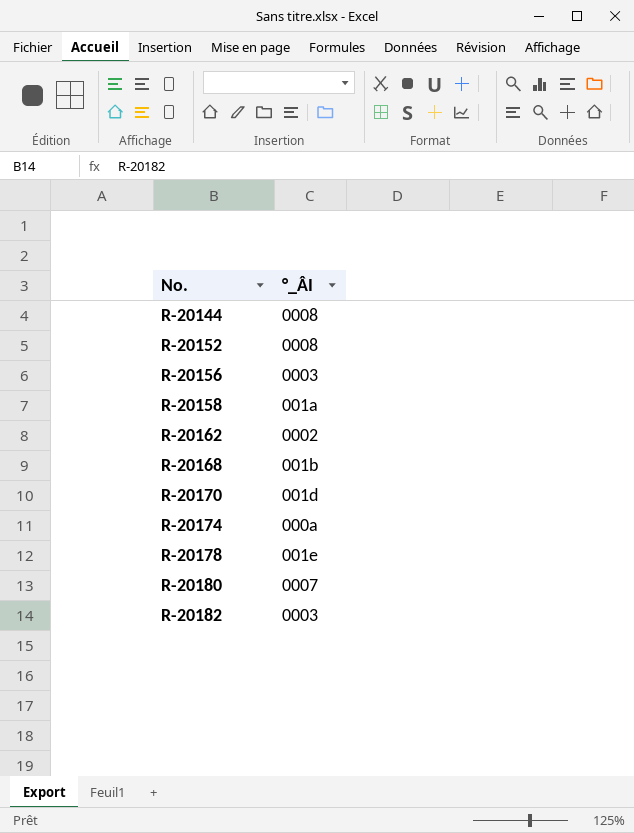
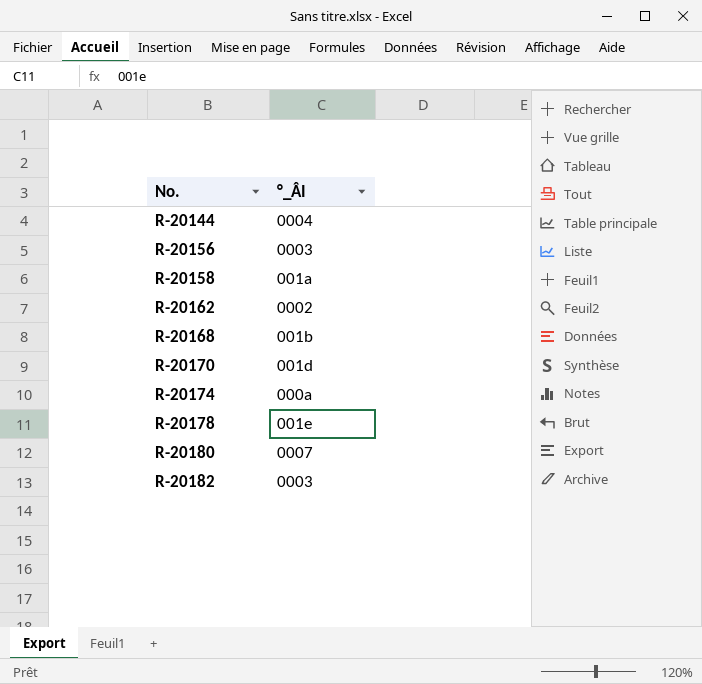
row R-20152: 0008 -> none
R-20144 | °_ÂI: 0008 -> 0004

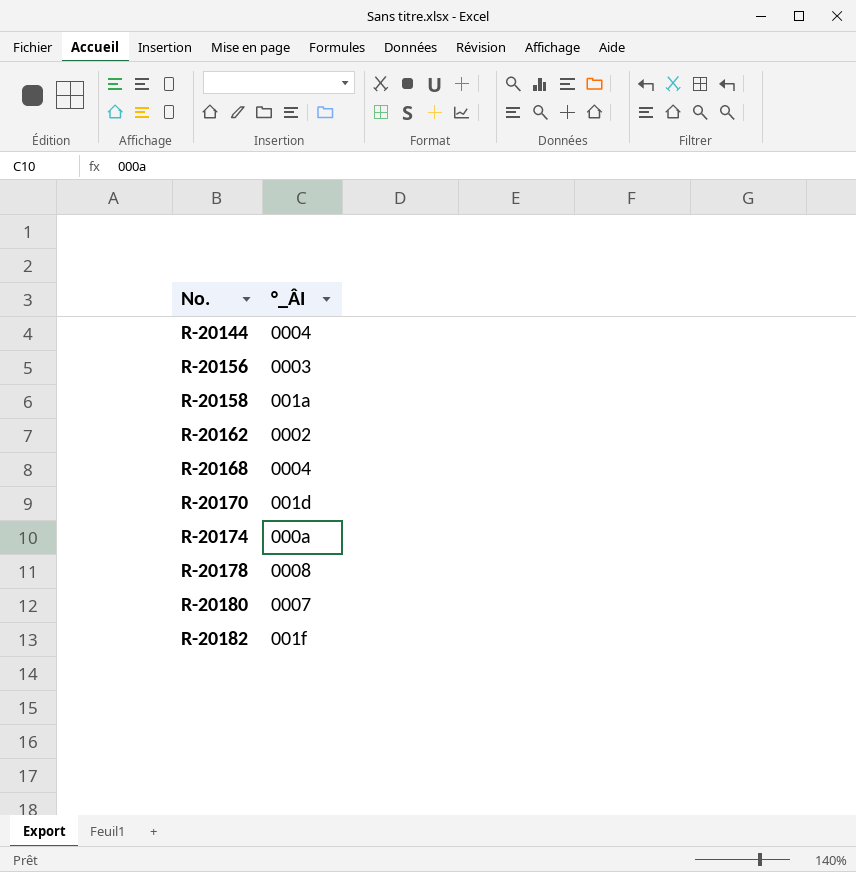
R-20168 | °_ÂI: 001b -> 0004
R-20178 | °_ÂI: 001e -> 0008
R-20182 | °_ÂI: 0003 -> 001f

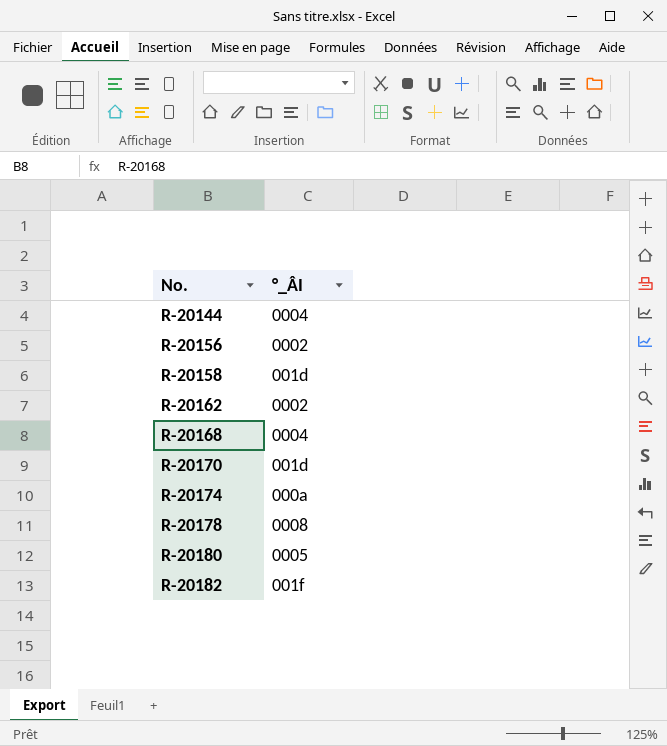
R-20156 | °_ÂI: 0003 -> 0002
R-20158 | °_ÂI: 001a -> 001d
R-20180 | °_ÂI: 0007 -> 0005

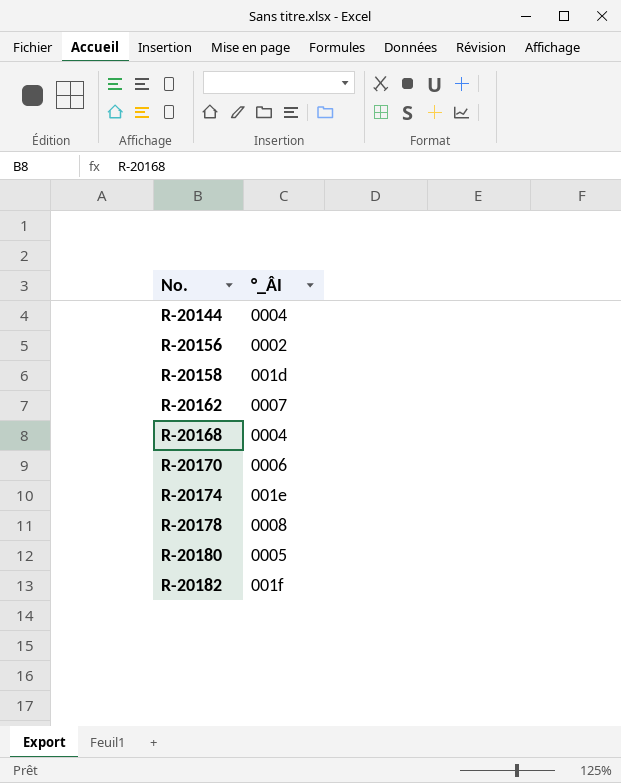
R-20162 | °_ÂI: 0002 -> 0007
R-20170 | °_ÂI: 001d -> 0006
R-20174 | °_ÂI: 000a -> 001e

